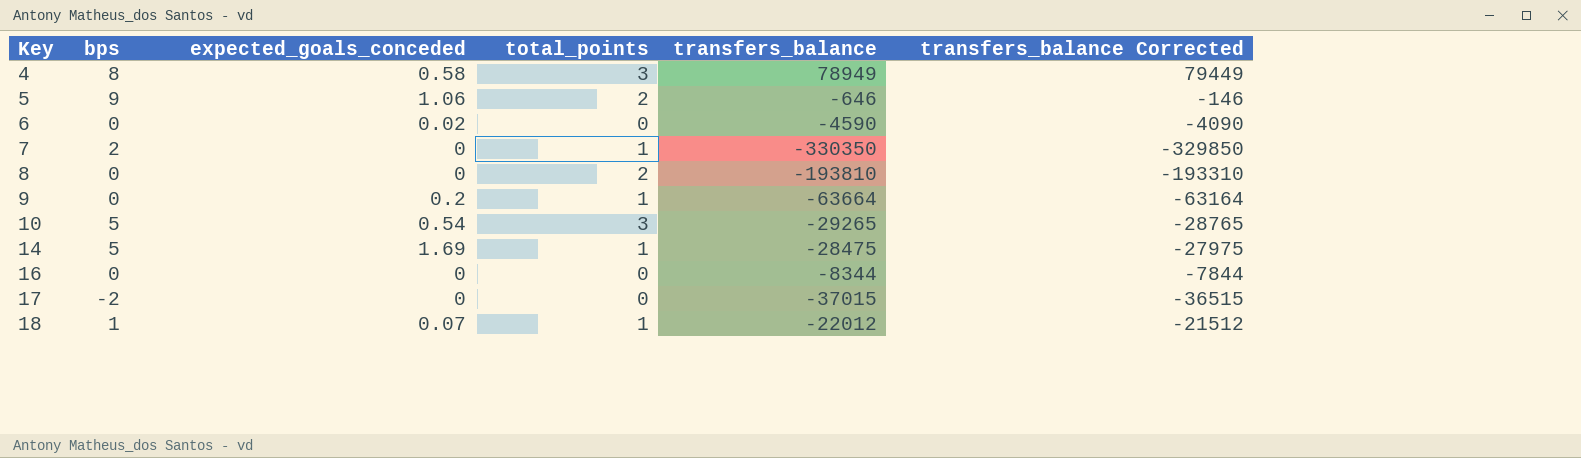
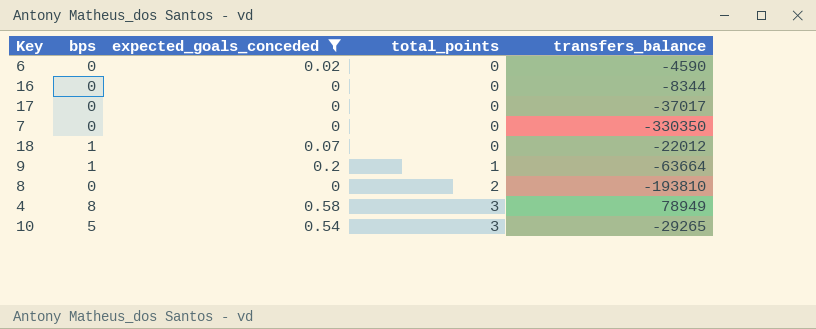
filter: none -> expected_goals_conceded <= 0.58
row order: Key ascending -> total_points ascending
column transfers_balance Corrected | formula: [transfers_balance] + 500 -> none
17 | bps: -2 -> 0
17 | transfers_balance: -37015 -> -37017
7 | bps: 2 -> 0
7 | total_points: 1 -> 0
18 | total_points: 1 -> 0
9 | bps: 0 -> 1

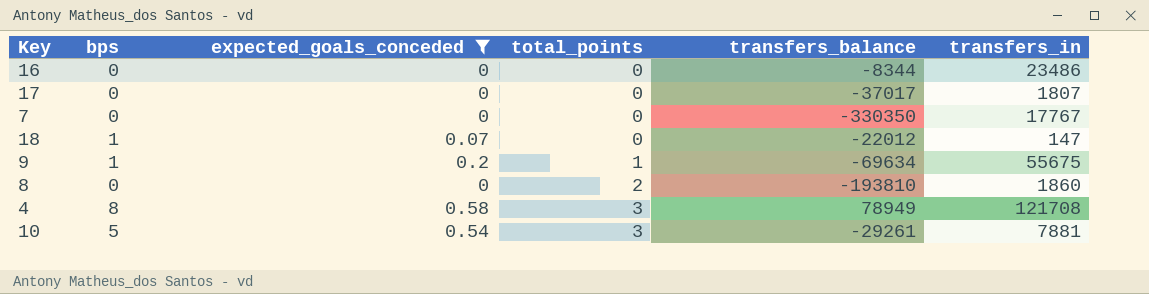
column transfers_in | position: none -> 6
row 6: 0 | 0.02 | 0 | -4590 -> none
9 | transfers_balance: -63664 -> -69634
10 | transfers_balance: -29265 -> -29261

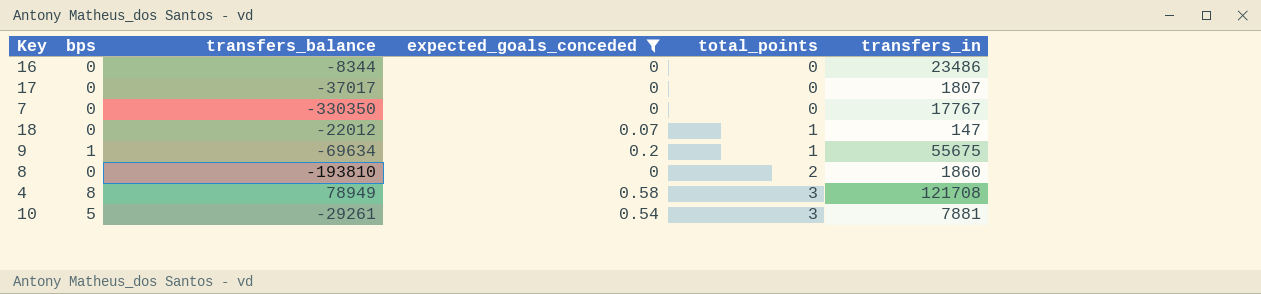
column transfers_balance | position: 5 -> 3
18 | bps: 1 -> 0
18 | total_points: 0 -> 1

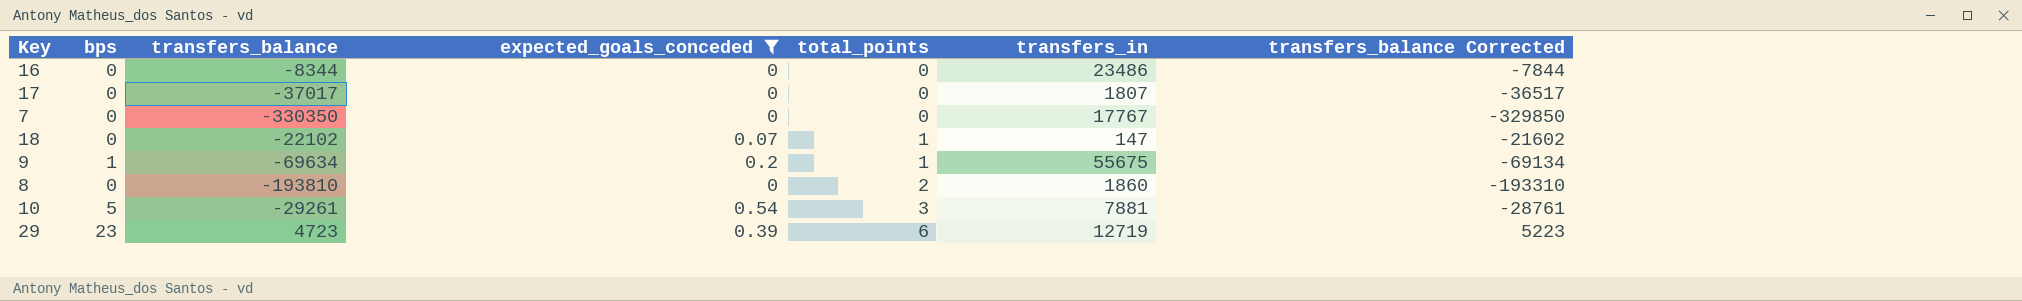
column transfers_balance Corrected | formula: none -> [transfers_balance] + 500
row 4: 8 | 78949 | 0.58 | 3 | 121708 -> none
18 | transfers_balance: -22012 -> -22102
row 29: none -> 23 | 4723 | 0.39 | 6 | 12719 | 5223

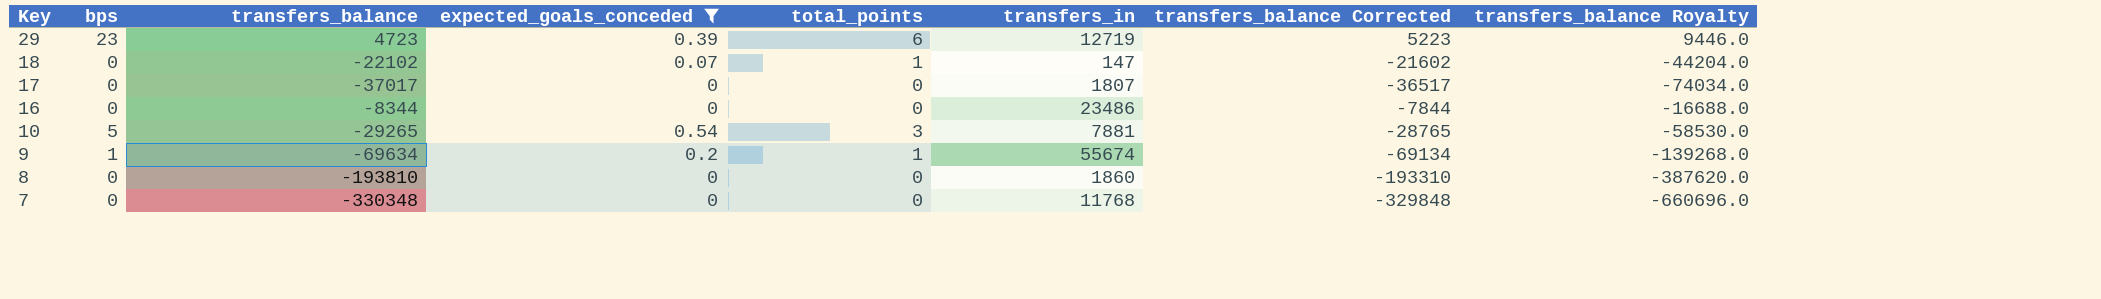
row order: total_points ascending -> Key descending
column transfers_balance Royalty | formula: none -> [transfers_balance] * 2
10 | transfers_balance: -29261 -> -29265
10 | transfers_balance Corrected: -28761 -> -28765
9 | transfers_in: 55675 -> 55674
8 | total_points: 2 -> 0
7 | transfers_balance: -330350 -> -330348
7 | transfers_in: 17767 -> 11768
7 | transfers_balance Corrected: -329850 -> -329848

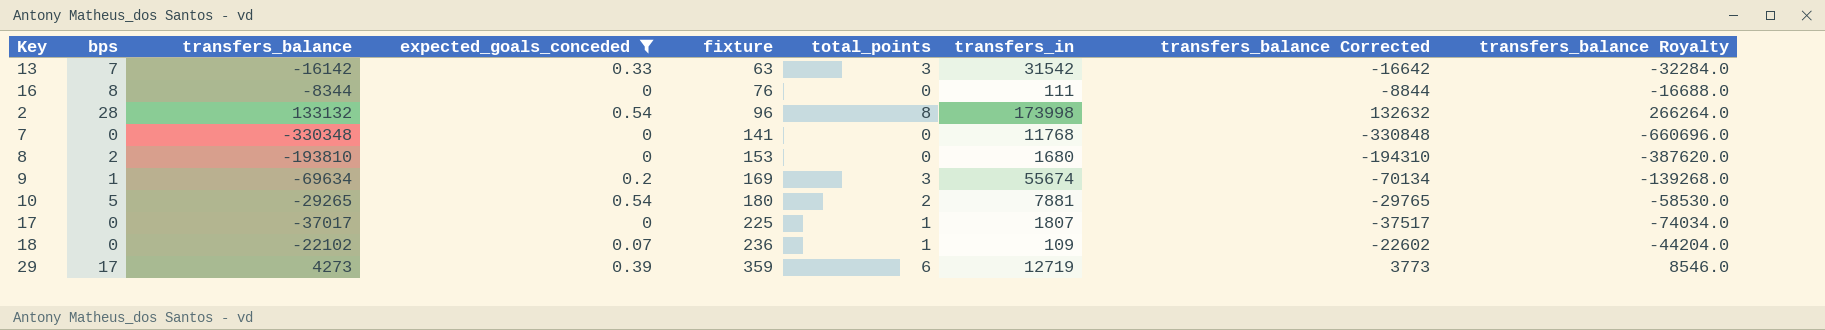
row order: Key descending -> fixture ascending
column fixture | position: none -> 5
column transfers_balance Corrected | formula: [transfers_balance] + 500 -> [transfers_balance] - 500
row 13: none -> 7 | -16142 | 0.33 | 63 | 3 | 31542 | -16642 | -32284.0
16 | bps: 0 -> 8
16 | transfers_in: 23486 -> 111
row 2: none -> 28 | 133132 | 0.54 | 96 | 8 | 173998 | 132632 | 266264.0
8 | bps: 0 -> 2
8 | transfers_in: 1860 -> 1680
9 | total_points: 1 -> 3
10 | total_points: 3 -> 2
17 | total_points: 0 -> 1
18 | transfers_in: 147 -> 109
29 | bps: 23 -> 17
29 | transfers_balance: 4723 -> 4273
29 | transfers_balance Royalty: 9446.0 -> 8546.0

